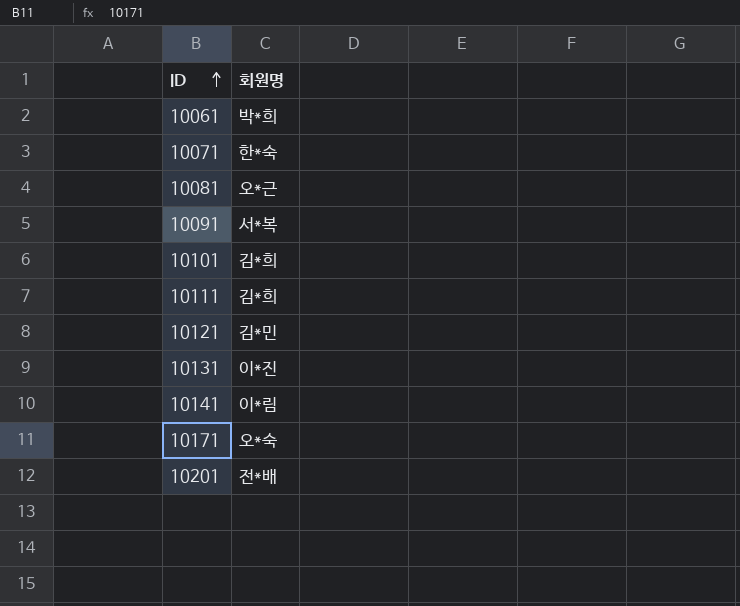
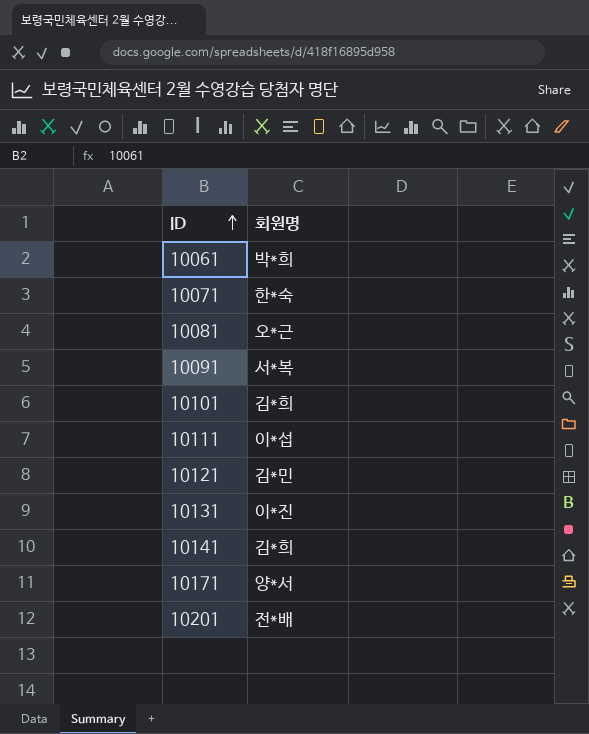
10111 | 회원명: 김*희 -> 이*섭
10141 | 회원명: 이*림 -> 김*희
10171 | 회원명: 오*숙 -> 양*서

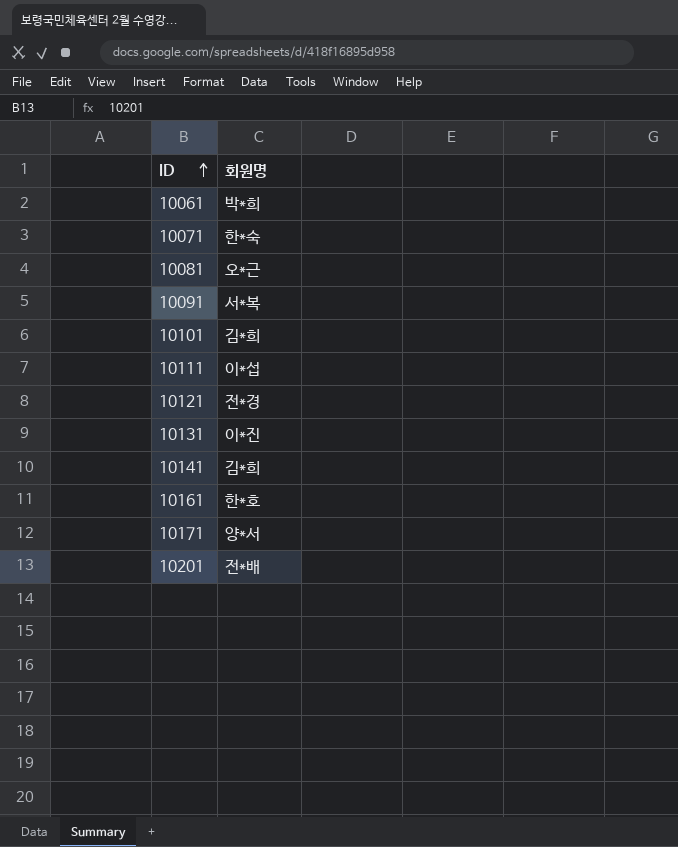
10121 | 회원명: 김*민 -> 전*경
row 10161: none -> 한*호

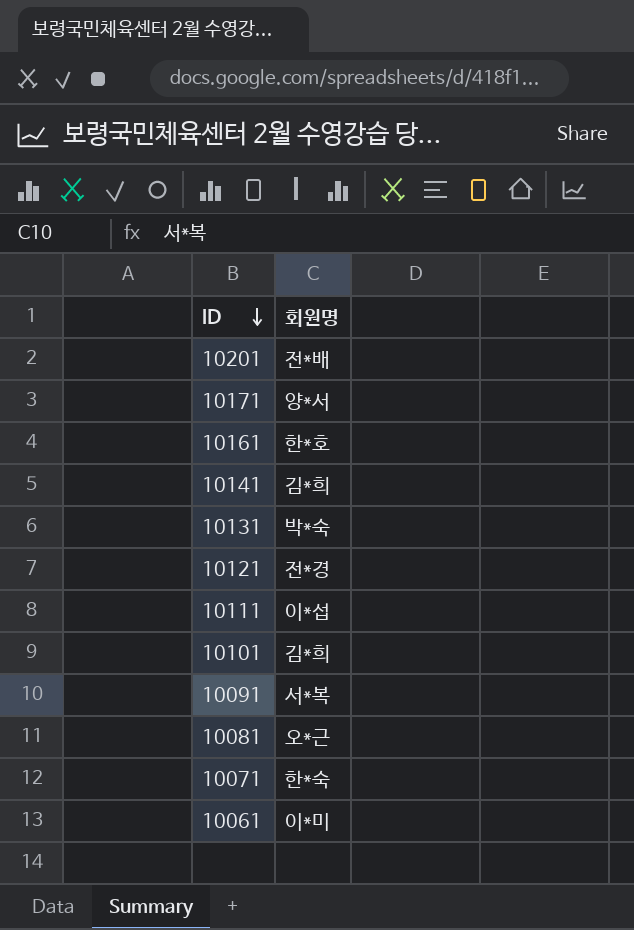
row order: ID ascending -> ID descending
10131 | 회원명: 이*진 -> 박*숙
10061 | 회원명: 박*희 -> 이*미

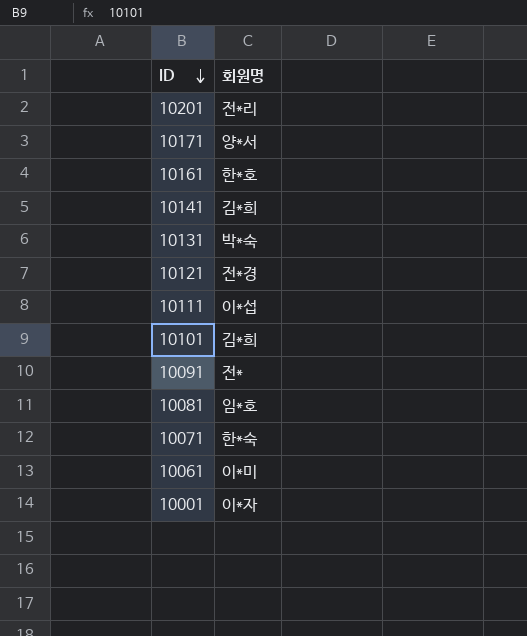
10201 | 회원명: 전*배 -> 전*리
10091 | 회원명: 서*복 -> 전*
10081 | 회원명: 오*근 -> 임*호
row 10001: none -> 이*자

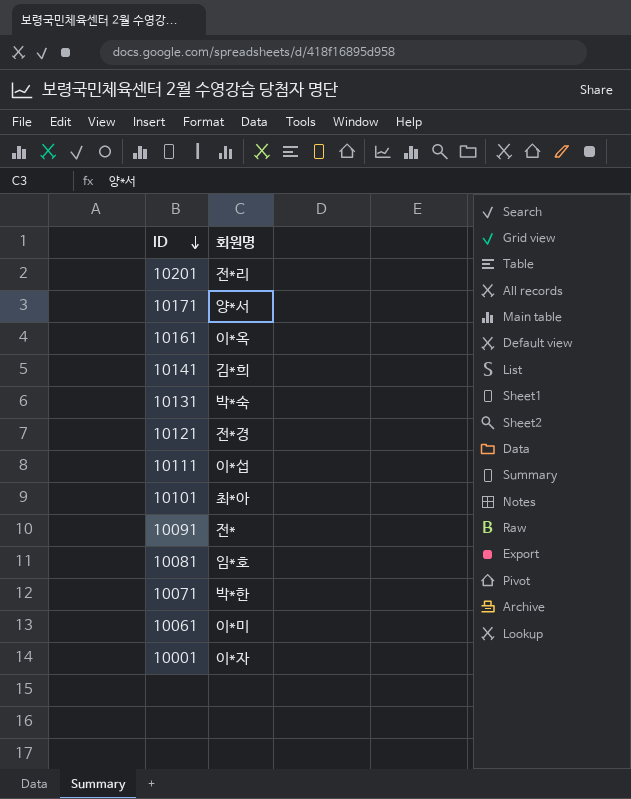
10161 | 회원명: 한*호 -> 이*옥
10101 | 회원명: 김*희 -> 최*아
10071 | 회원명: 한*숙 -> 박*한

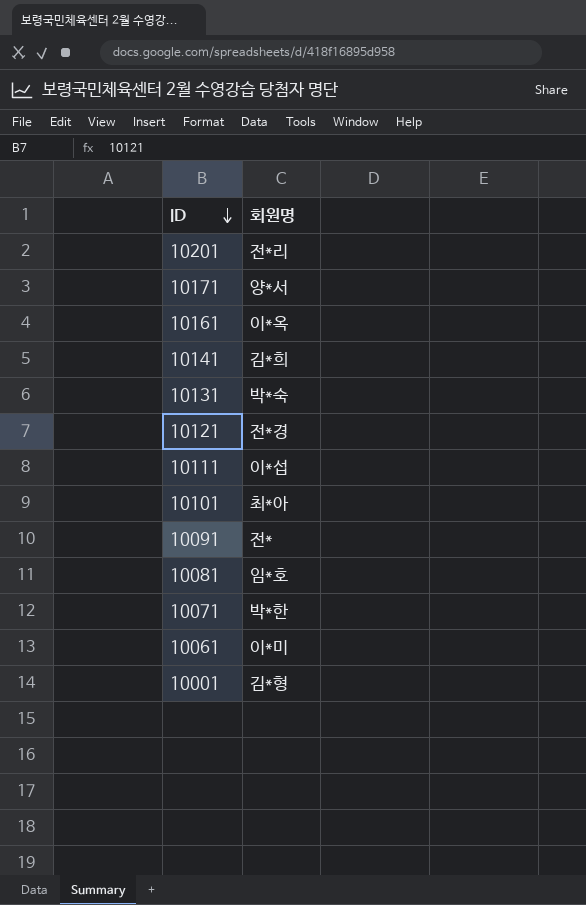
10001 | 회원명: 이*자 -> 김*형

